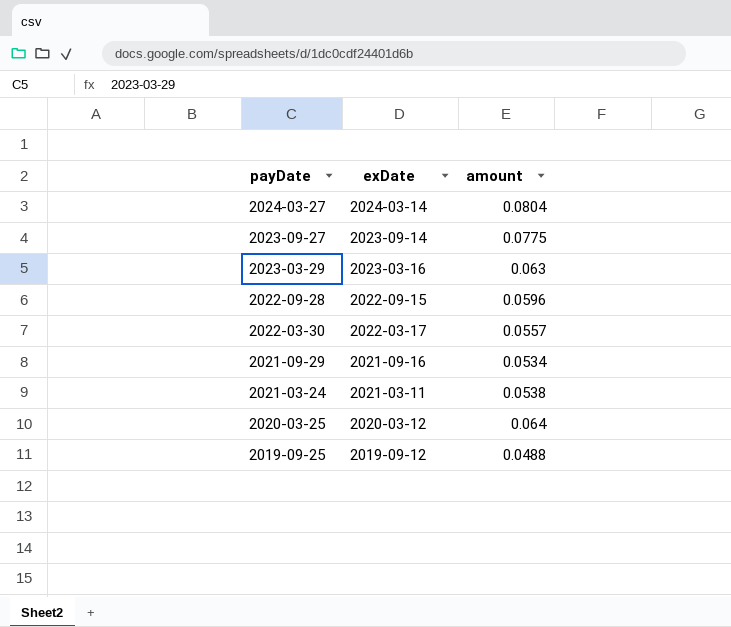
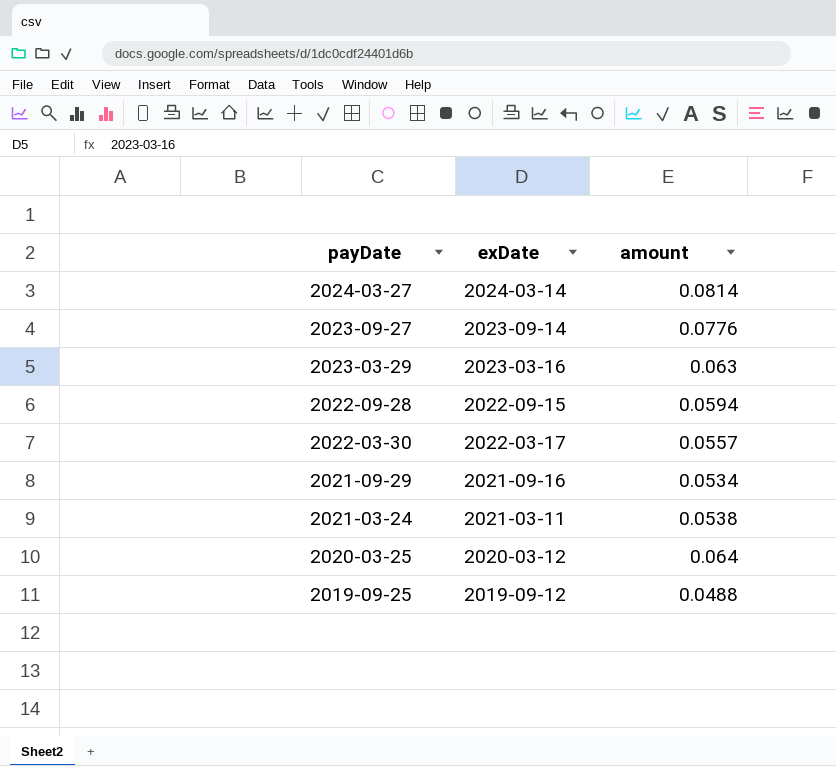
2024-03-27 | amount: 0.0804 -> 0.0814
2023-09-27 | amount: 0.0775 -> 0.0776
2022-09-28 | amount: 0.0596 -> 0.0594

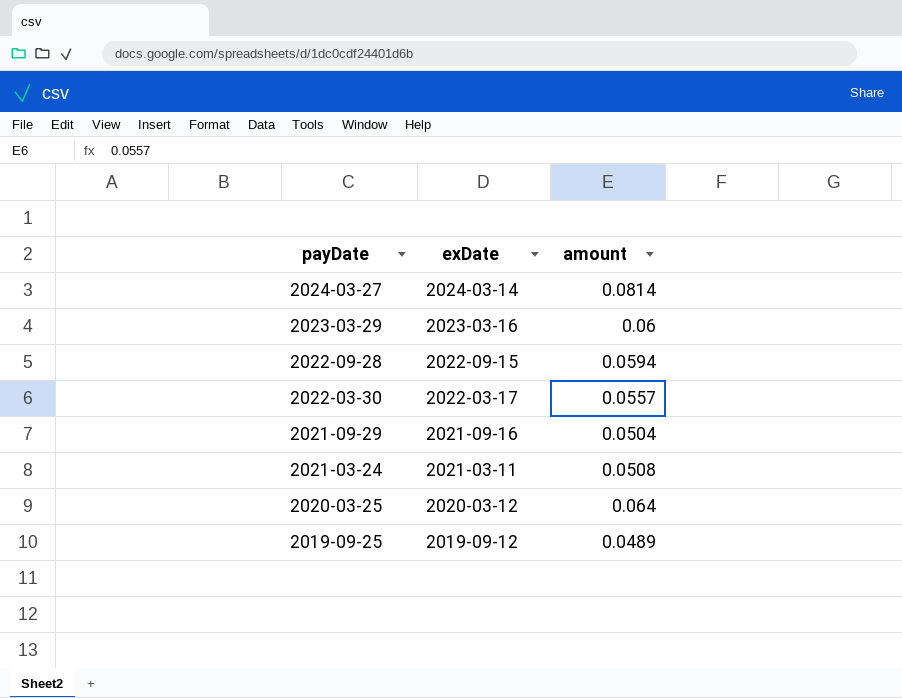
row 2023-09-27: 2023-09-14 | 0.0776 -> none
2023-03-29 | amount: 0.063 -> 0.06
2021-09-29 | amount: 0.0534 -> 0.0504
2021-03-24 | amount: 0.0538 -> 0.0508
2019-09-25 | amount: 0.0488 -> 0.0489

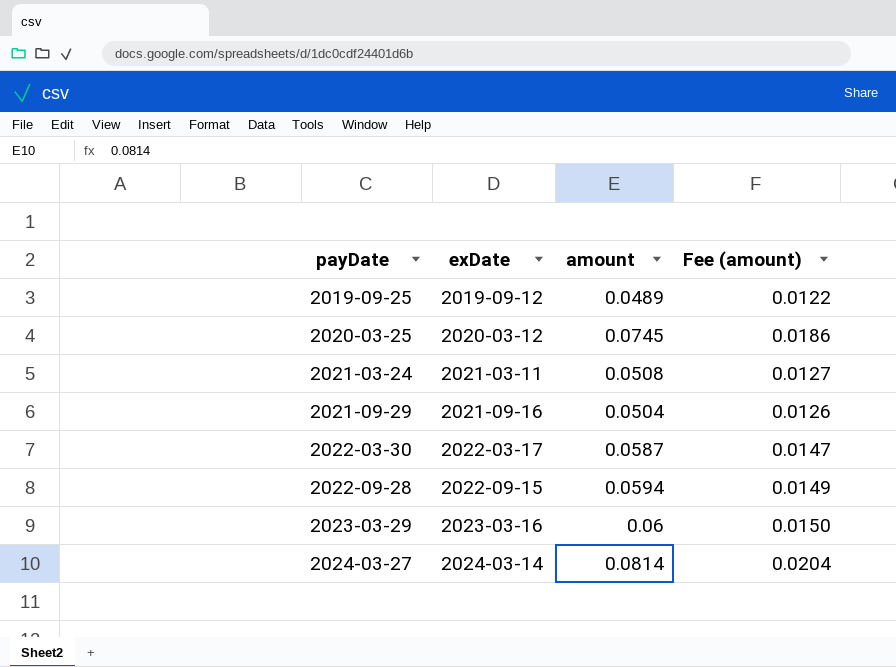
row order: payDate descending -> payDate ascending
column Fee (amount) | formula: none -> [amount] * 0.25
2020-03-25 | amount: 0.064 -> 0.0745
2022-03-30 | amount: 0.0557 -> 0.0587

